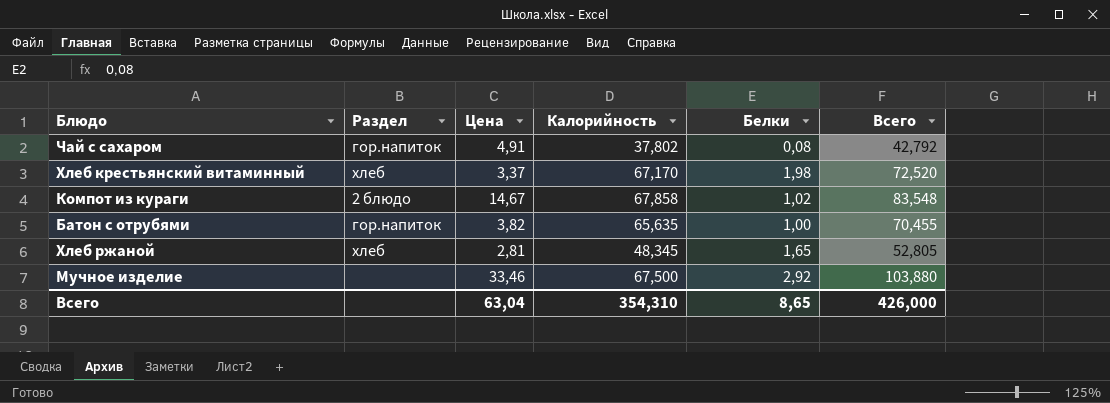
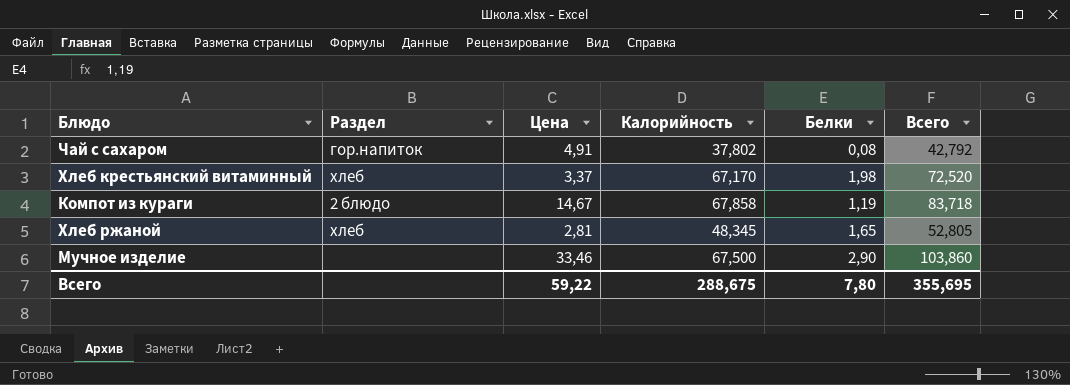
row Батон с отрубями: гор.напиток | 3,82 | 65,635 | 1,00 | 70,455 -> none
Компот из кураги | Белки: 1,02 -> 1,19
Компот из кураги | Всего: 83,548 -> 83,718
Мучное изделие | Белки: 2,92 -> 2,90
Мучное изделие | Всего: 103,880 -> 103,860
Всего | Цена: 63,04 -> 59,22
Всего | Калорийность: 354,310 -> 288,675
Всего | Белки: 8,65 -> 7,80
Всего | Всего: 426,000 -> 355,695

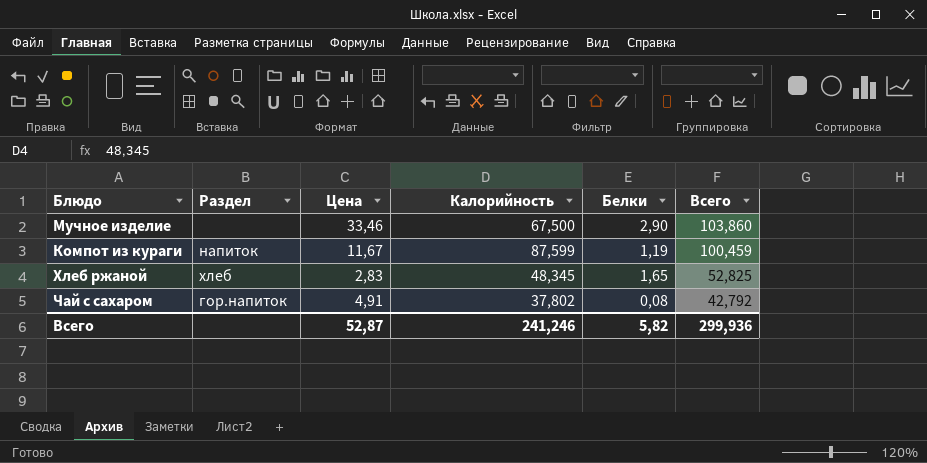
row order: none -> Всего descending
row Хлеб крестьянский витаминный: хлеб | 3,37 | 67,170 | 1,98 | 72,520 -> none
Компот из кураги | Раздел: 2 блюдо -> напиток
Компот из кураги | Цена: 14,67 -> 11,67
Компот из кураги | Калорийность: 67,858 -> 87,599
Компот из кураги | Всего: 83,718 -> 100,459
Хлеб ржаной | Цена: 2,81 -> 2,83
Хлеб ржаной | Всего: 52,805 -> 52,825
Всего | Цена: 59,22 -> 52,87
Всего | Калорийность: 288,675 -> 241,246
Всего | Белки: 7,80 -> 5,82
Всего | Всего: 355,695 -> 299,936

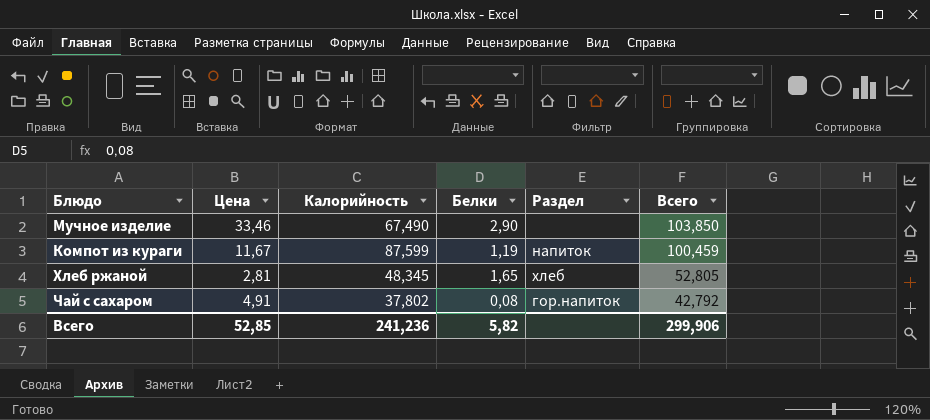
column Раздел | position: 2 -> 5
Мучное изделие | Калорийность: 67,500 -> 67,490
Мучное изделие | Всего: 103,860 -> 103,850
Хлеб ржаной | Цена: 2,83 -> 2,81
Хлеб ржаной | Всего: 52,825 -> 52,805
Всего | Цена: 52,87 -> 52,85
Всего | Калорийность: 241,246 -> 241,236
Всего | Всего: 299,936 -> 299,906

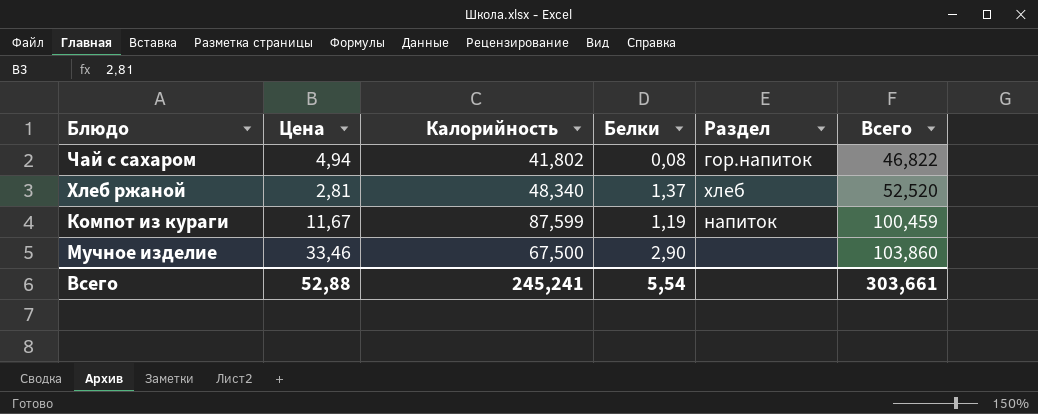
row order: Всего descending -> Всего ascending
Чай с сахаром | Цена: 4,91 -> 4,94
Чай с сахаром | Калорийность: 37,802 -> 41,802
Чай с сахаром | Всего: 42,792 -> 46,822
Хлеб ржаной | Калорийность: 48,345 -> 48,340
Хлеб ржаной | Белки: 1,65 -> 1,37
Хлеб ржаной | Всего: 52,805 -> 52,520
Мучное изделие | Калорийность: 67,490 -> 67,500
Мучное изделие | Всего: 103,850 -> 103,860
Всего | Цена: 52,85 -> 52,88
Всего | Калорийность: 241,236 -> 245,241
Всего | Белки: 5,82 -> 5,54
Всего | Всего: 299,906 -> 303,661

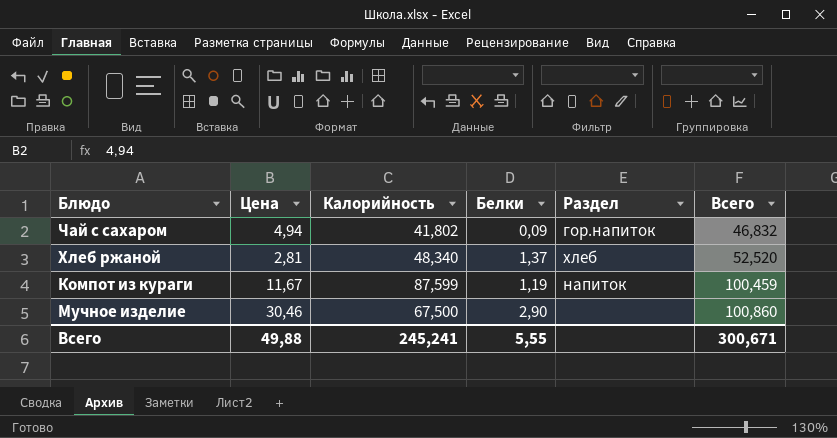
Чай с сахаром | Белки: 0,08 -> 0,09
Чай с сахаром | Всего: 46,822 -> 46,832
Мучное изделие | Цена: 33,46 -> 30,46
Мучное изделие | Всего: 103,860 -> 100,860
Всего | Цена: 52,88 -> 49,88
Всего | Белки: 5,54 -> 5,55
Всего | Всего: 303,661 -> 300,671

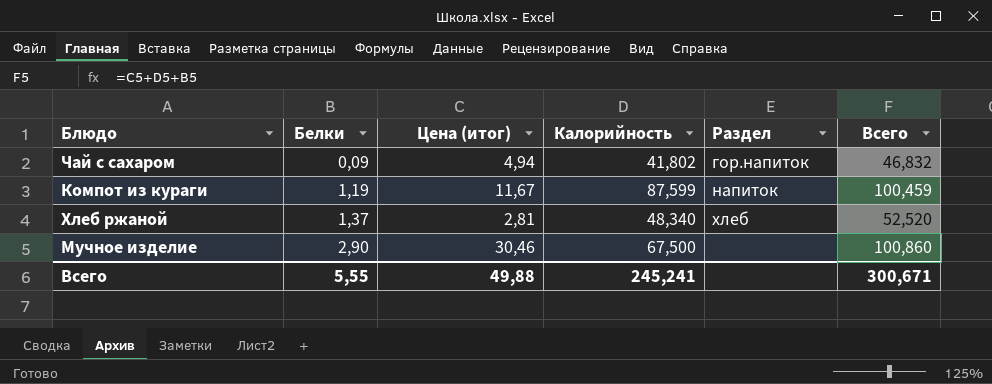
row order: Всего ascending -> Белки ascending
column Белки | position: 4 -> 2
column name: Цена -> Цена (итог)

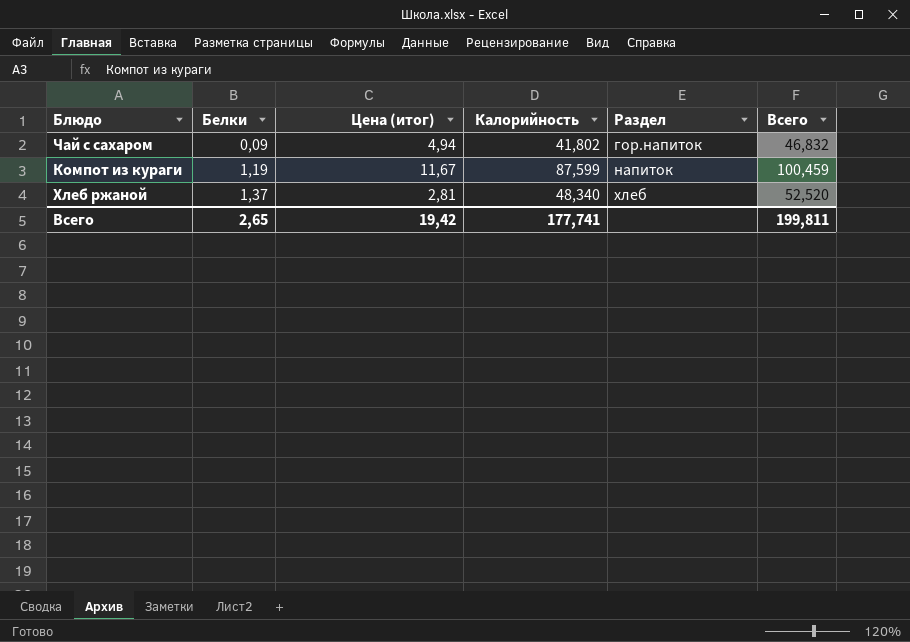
row Мучное изделие: 2,90 | 30,46 | 67,500 | none | 100,860 -> none
Всего | Белки: 5,55 -> 2,65
Всего | Цена (итог): 49,88 -> 19,42
Всего | Калорийность: 245,241 -> 177,741
Всего | Всего: 300,671 -> 199,811

